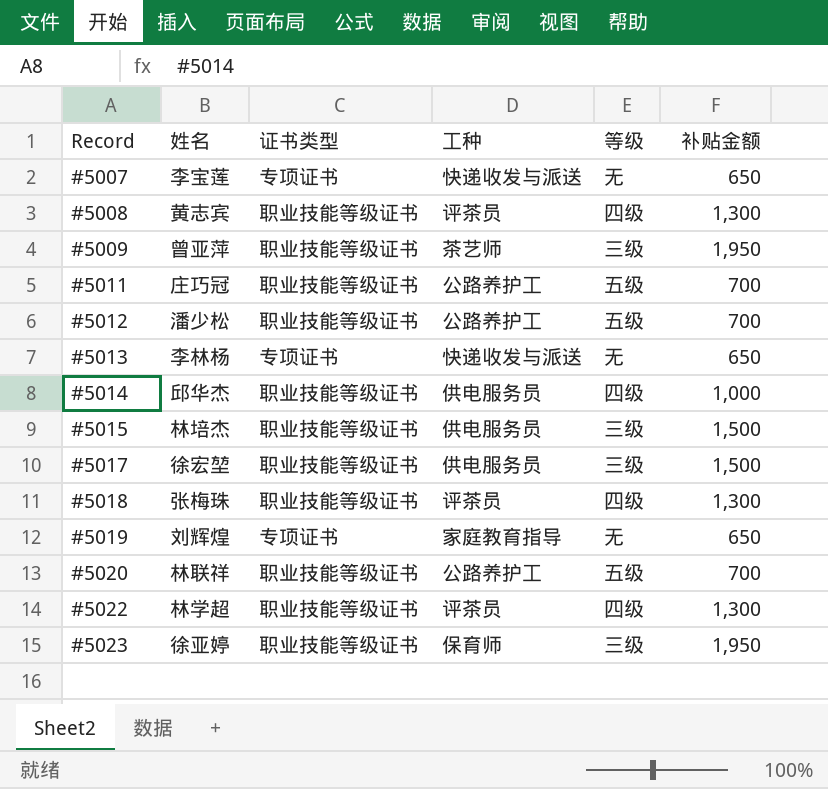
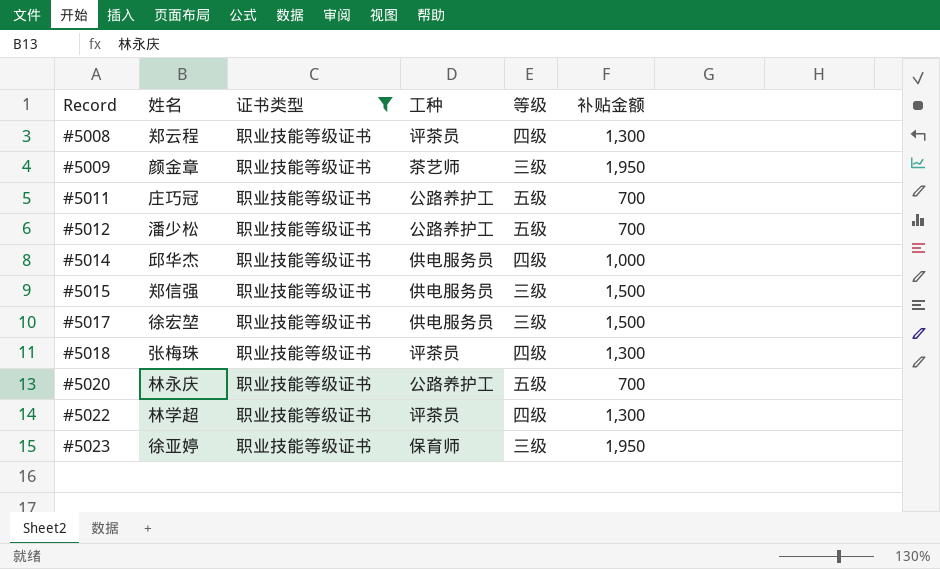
filter: none -> 证书类型 = 职业技能等级证书
#5008 | 姓名: 黄志宾 -> 郑云程
#5009 | 姓名: 曾亚萍 -> 颜金章
#5015 | 姓名: 林培杰 -> 郑信强
#5020 | 姓名: 林联祥 -> 林永庆

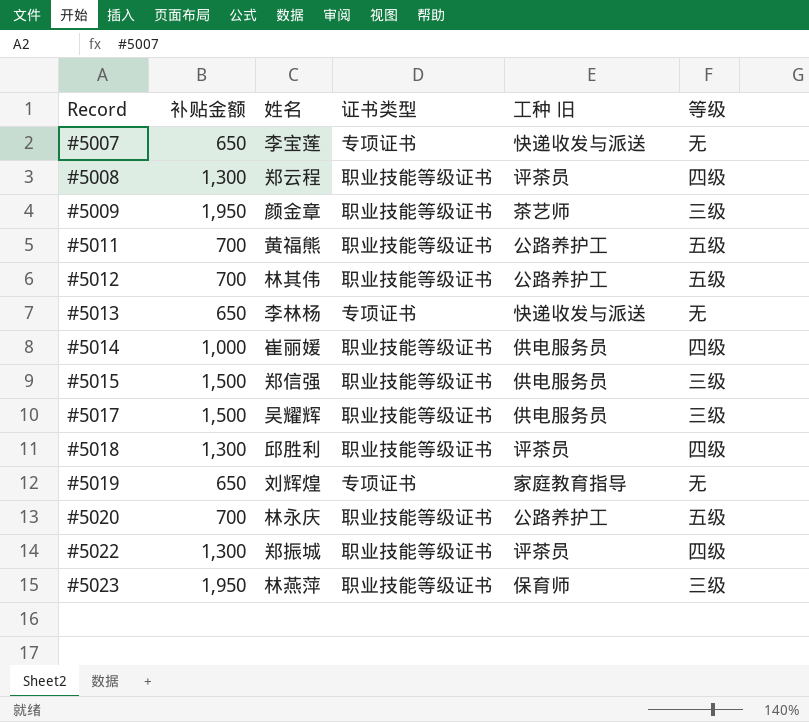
filter: 证书类型 = 职业技能等级证书 -> none
column 补贴金额 | position: 6 -> 2
column name: 工种 -> 工种 旧
#5011 | 姓名: 庄巧冠 -> 黄福熊
#5012 | 姓名: 潘少松 -> 林其伟
#5014 | 姓名: 邱华杰 -> 崔丽媛
#5017 | 姓名: 徐宏堃 -> 吴耀辉
#5018 | 姓名: 张梅珠 -> 邱胜利
#5022 | 姓名: 林学超 -> 郑振城
#5023 | 姓名: 徐亚婷 -> 林燕萍

